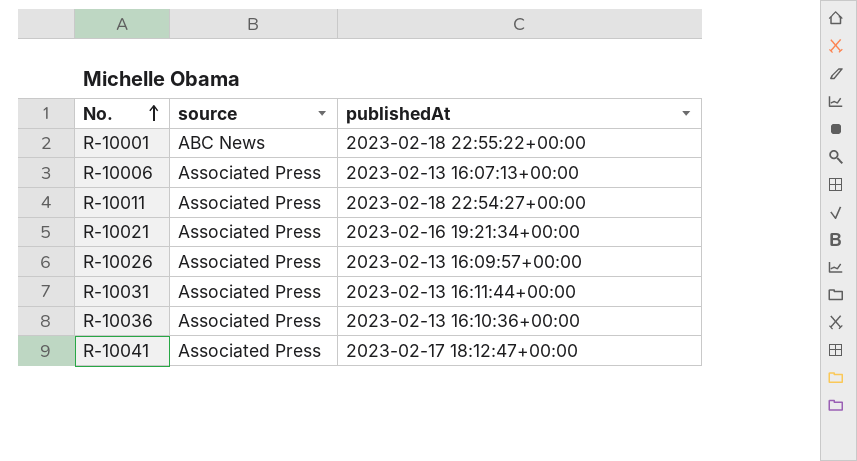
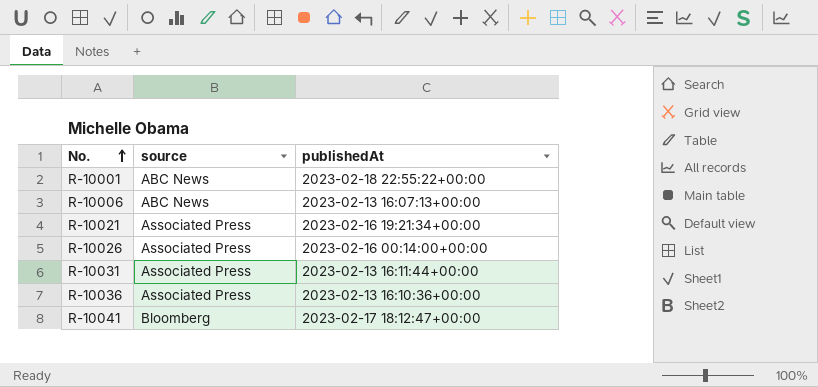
row R-10011: Associated Press | 2023-02-18 22:54:27+00:00 -> none
R-10006 | source: Associated Press -> ABC News
R-10026 | publishedAt: 2023-02-13 16:09:57+00:00 -> 2023-02-16 00:14:00+00:00
R-10041 | source: Associated Press -> Bloomberg

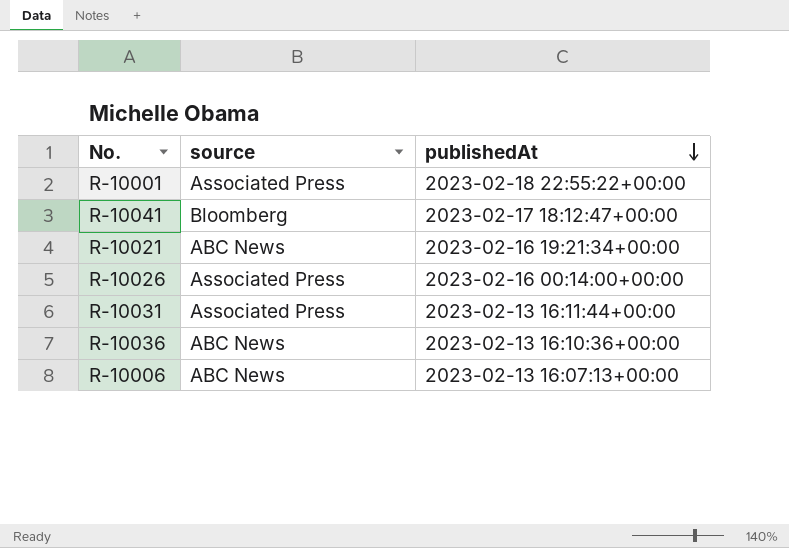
row order: No. ascending -> publishedAt descending
R-10001 | source: ABC News -> Associated Press
R-10021 | source: Associated Press -> ABC News
R-10036 | source: Associated Press -> ABC News

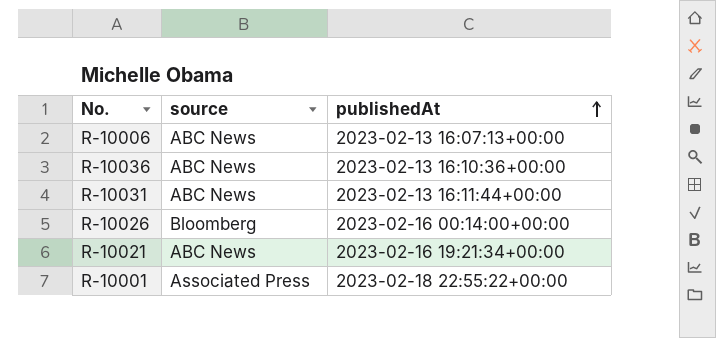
row order: publishedAt descending -> publishedAt ascending
row R-10041: Bloomberg | 2023-02-17 18:12:47+00:00 -> none
R-10031 | source: Associated Press -> ABC News
R-10026 | source: Associated Press -> Bloomberg

